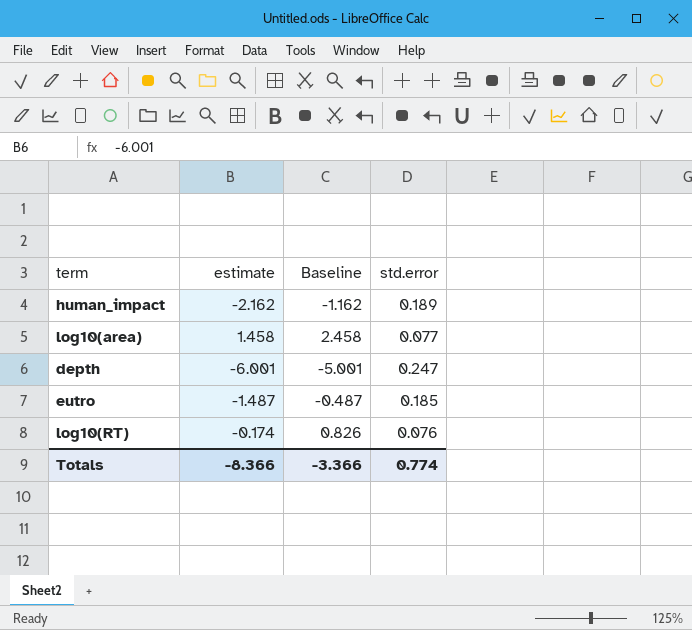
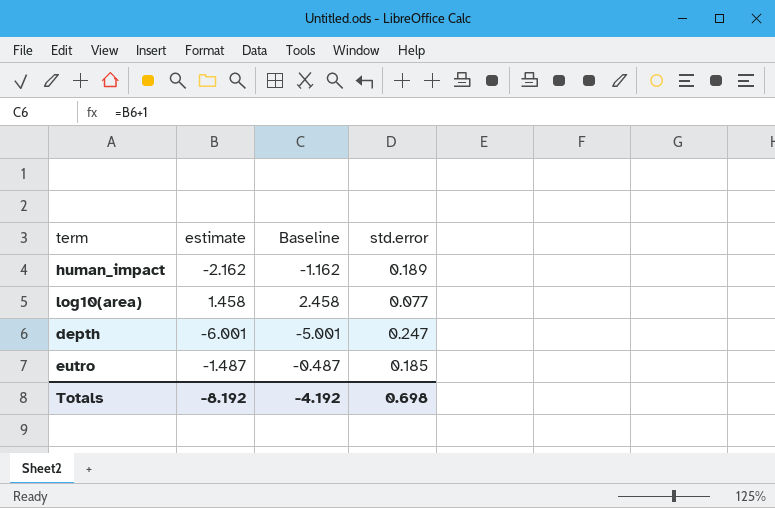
row log10(RT): -0.174 | 0.826 | 0.076 -> none
Totals | estimate: -8.366 -> -8.192
Totals | Baseline: -3.366 -> -4.192
Totals | std.error: 0.774 -> 0.698

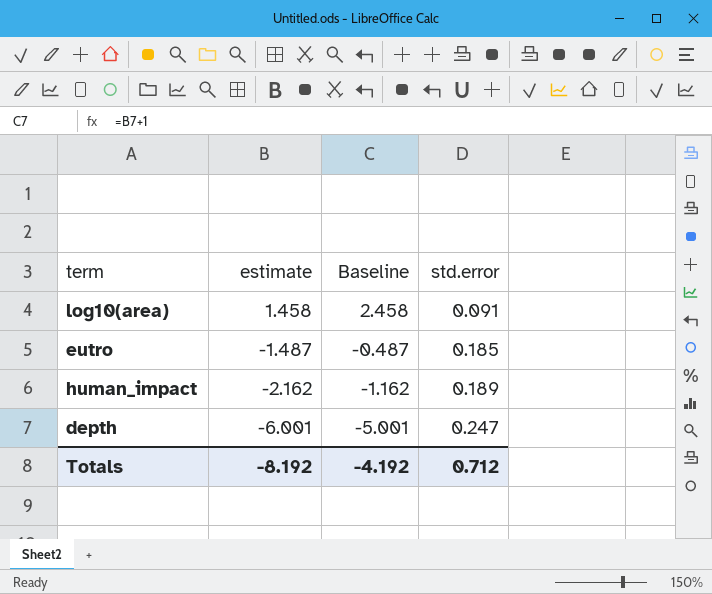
row order: none -> estimate descending
log10(area) | std.error: 0.077 -> 0.091
Totals | std.error: 0.698 -> 0.712

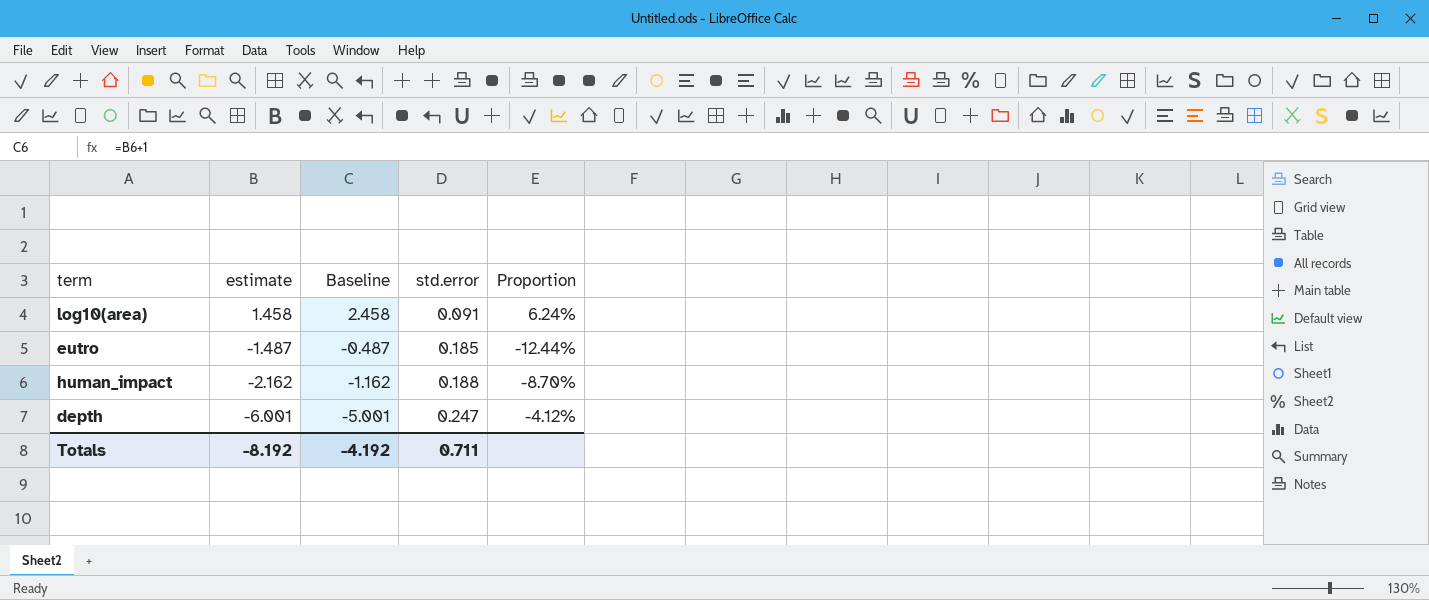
column Proportion | formula: none -> [std.error] / [estimate]
human_impact | std.error: 0.189 -> 0.188
Totals | std.error: 0.712 -> 0.711

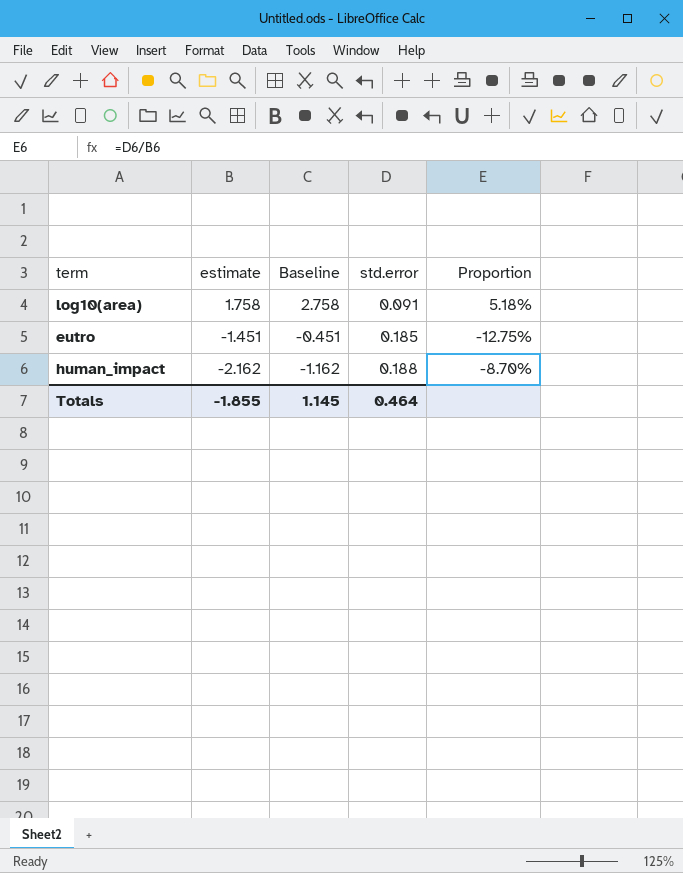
row depth: -6.001 | -5.001 | 0.247 | -4.12% -> none
log10(area) | estimate: 1.458 -> 1.758
log10(area) | Baseline: 2.458 -> 2.758
log10(area) | Proportion: 6.24% -> 5.18%
eutro | estimate: -1.487 -> -1.451
eutro | Baseline: -0.487 -> -0.451
eutro | Proportion: -12.44% -> -12.75%
Totals | estimate: -8.192 -> -1.855
Totals | Baseline: -4.192 -> 1.145
Totals | std.error: 0.711 -> 0.464

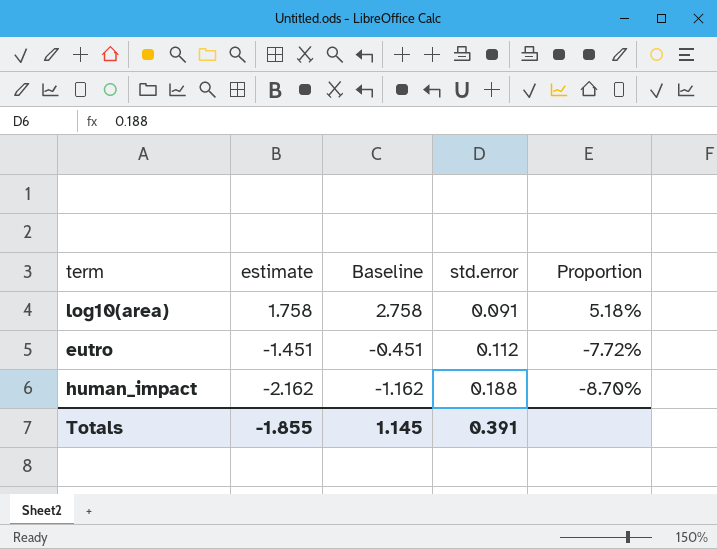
eutro | std.error: 0.185 -> 0.112
eutro | Proportion: -12.75% -> -7.72%
Totals | std.error: 0.464 -> 0.391

